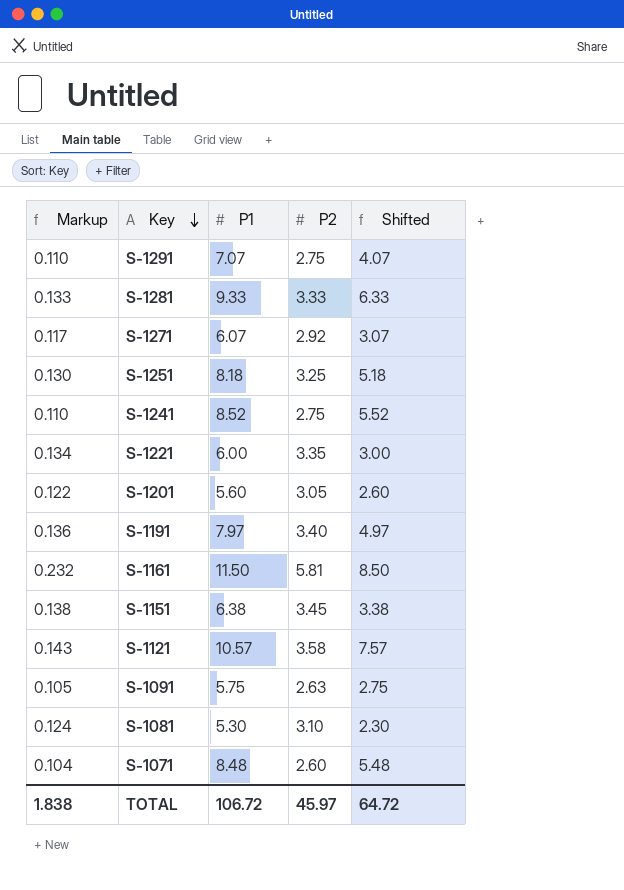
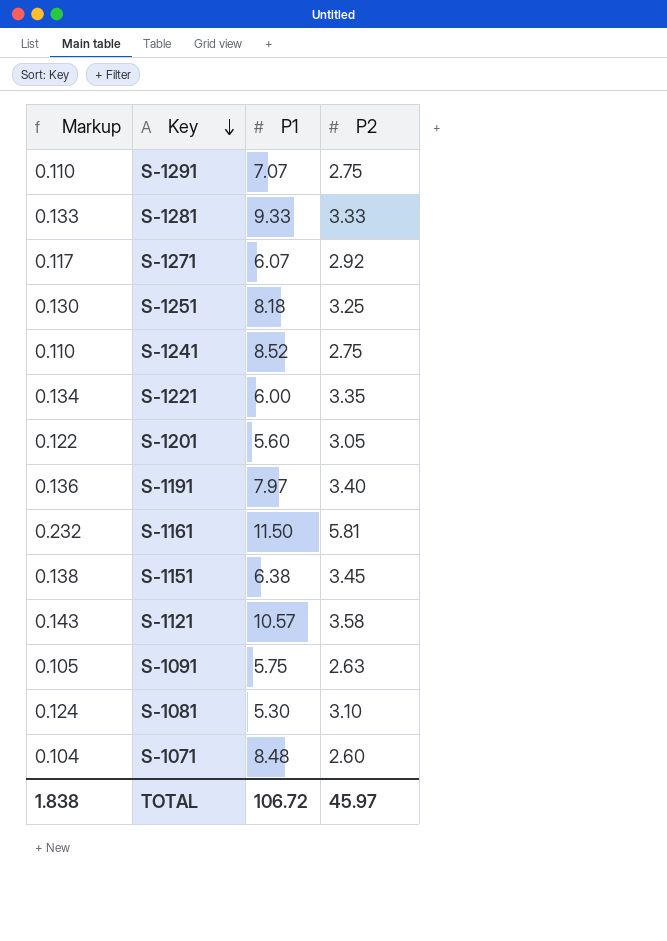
column Shifted | formula: [P1] - 3 -> none

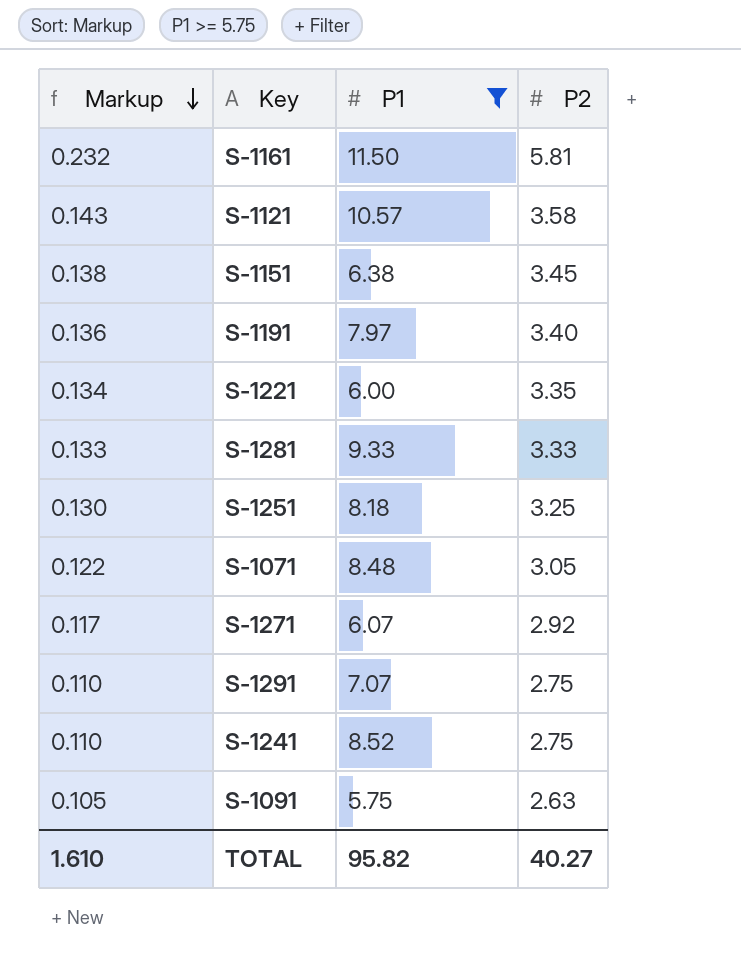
filter: none -> P1 >= 5.75
row order: Key descending -> Markup descending
S-1071 | Markup: 0.104 -> 0.122
S-1071 | P2: 2.60 -> 3.05
TOTAL | Markup: 1.838 -> 1.610
TOTAL | P1: 106.72 -> 95.82
TOTAL | P2: 45.97 -> 40.27

